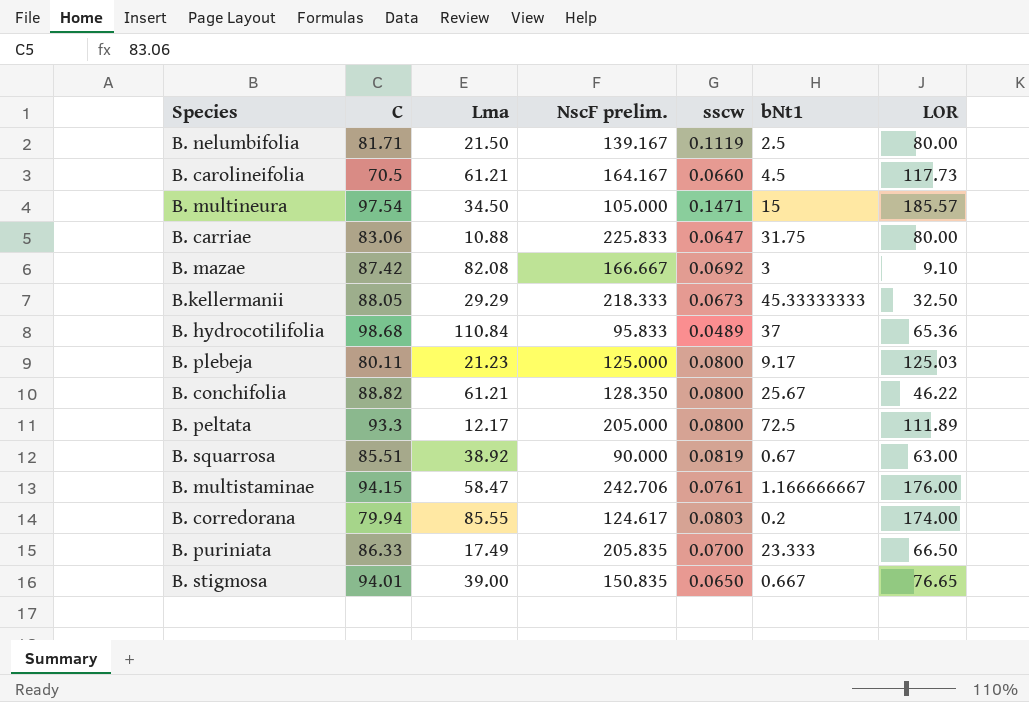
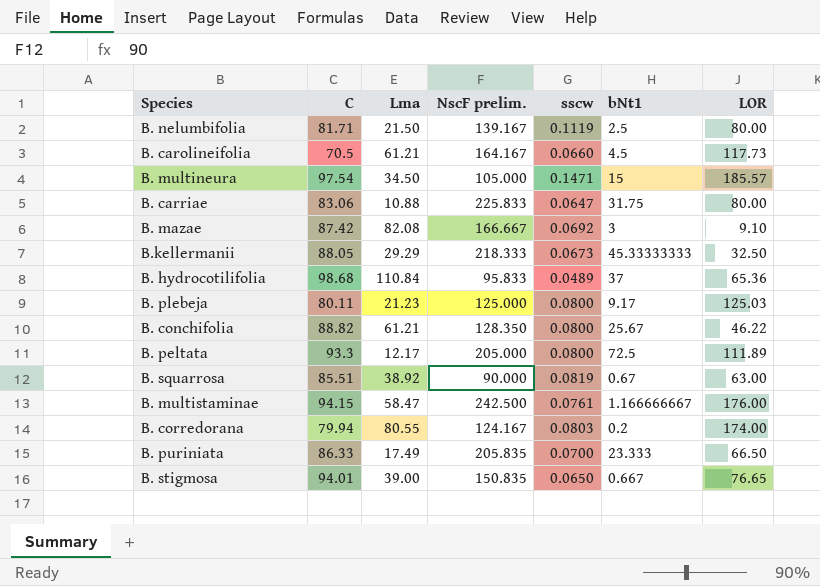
B. multistaminae | NscF prelim.: 242.706 -> 242.500
B. corredorana | Lma: 85.55 -> 80.55
B. corredorana | NscF prelim.: 124.617 -> 124.167

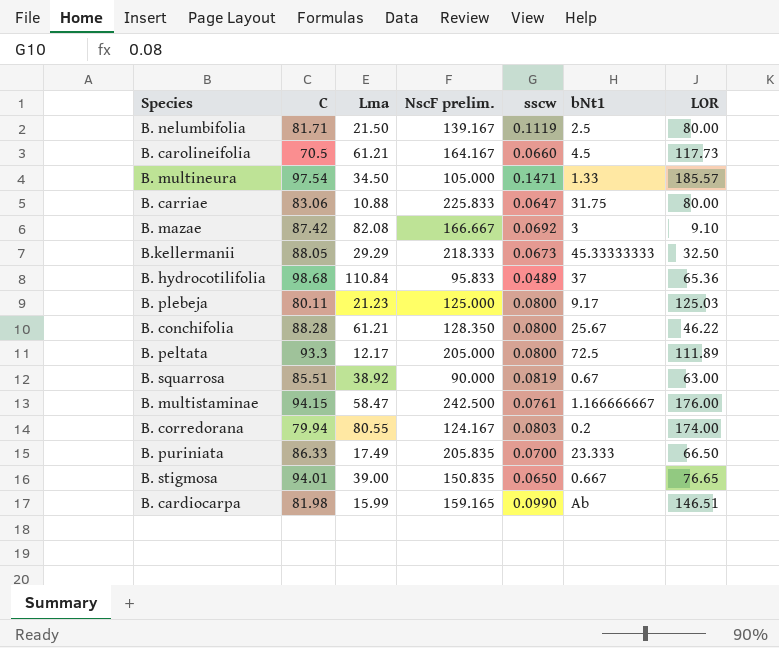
B. multineura | bNt1: 15 -> 1.33
B. conchifolia | C: 88.82 -> 88.28
row B. cardiocarpa: none -> 81.98 | 15.99 | 159.165 | 0.0990 | Ab | 146.51

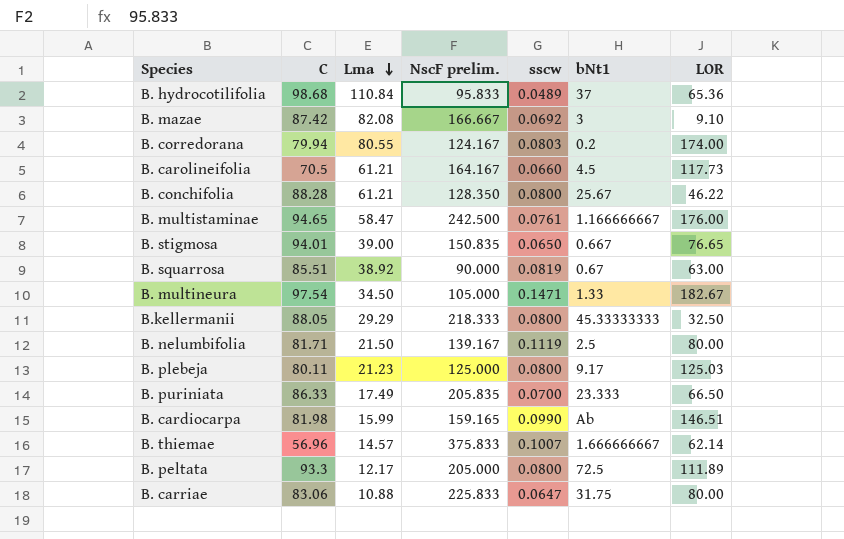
row order: none -> Lma descending
B. multistaminae | C: 94.15 -> 94.65
B. multineura | LOR: 185.57 -> 182.67
B.kellermanii | sscw: 0.0673 -> 0.0800
row B. thiemae: none -> 56.96 | 14.57 | 375.833 | 0.1007 | 1.666666667 | 62.14

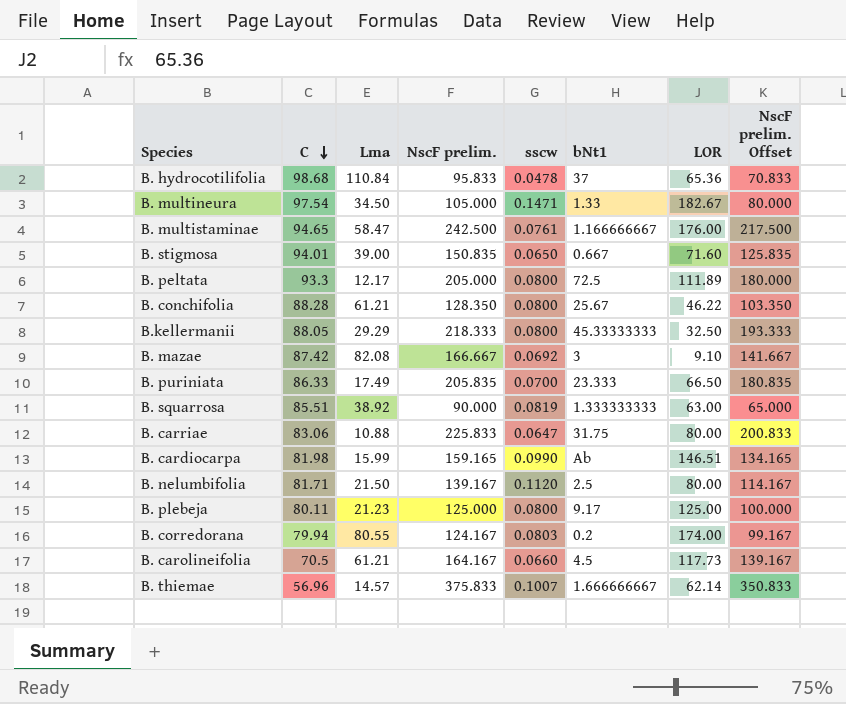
row order: Lma descending -> C descending
column NscF prelim. Offset | formula: none -> [NscF prelim.] - 25
B. hydrocotilifolia | sscw: 0.0489 -> 0.0478
B. stigmosa | LOR: 76.65 -> 71.60
B. squarrosa | bNt1: 0.67 -> 1.333333333
B. nelumbifolia | sscw: 0.1119 -> 0.1120
B. plebeja | LOR: 125.03 -> 125.00

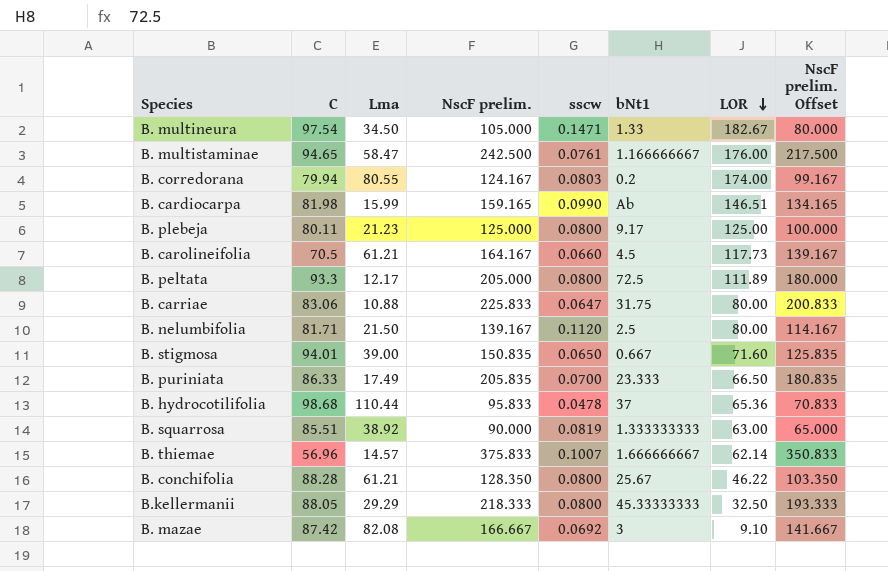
row order: C descending -> LOR descending
B. hydrocotilifolia | Lma: 110.84 -> 110.44

